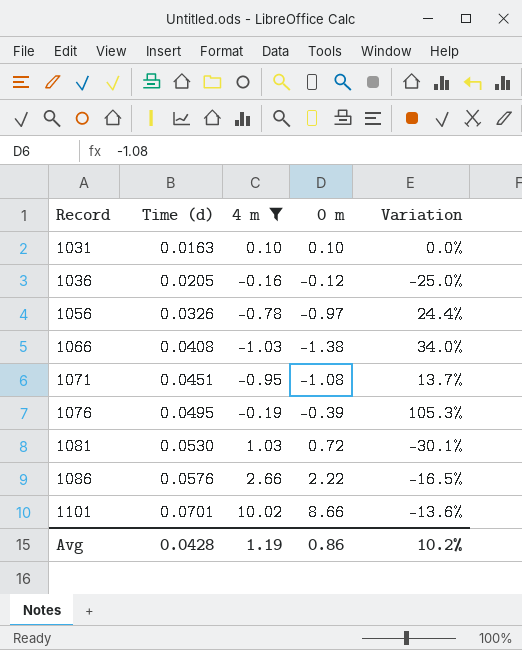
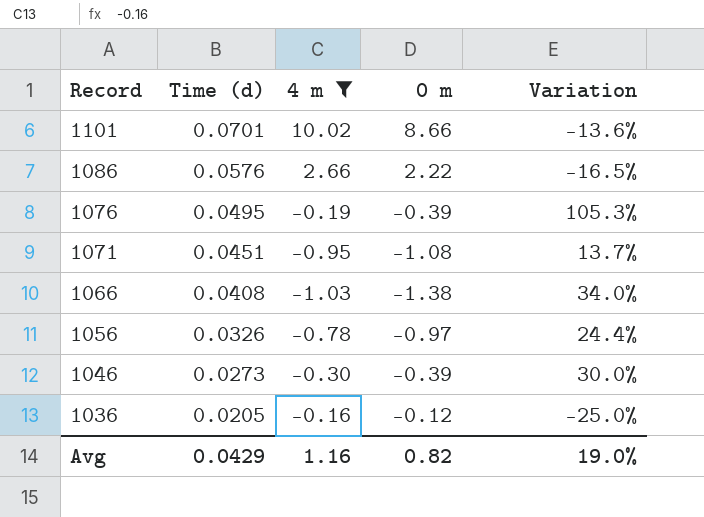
row order: Record ascending -> Record descending
row 1031: 0.0163 | 0.10 | 0.10 | 0.0% -> none
row 1081: 0.0530 | 1.03 | 0.72 | -30.1% -> none
row 1046: none -> 0.0273 | -0.30 | -0.39 | 30.0%
Avg | Time (d): 0.0428 -> 0.0429
Avg | 4 m: 1.19 -> 1.16
Avg | 0 m: 0.86 -> 0.82
Avg | Variation: 10.2% -> 19.0%

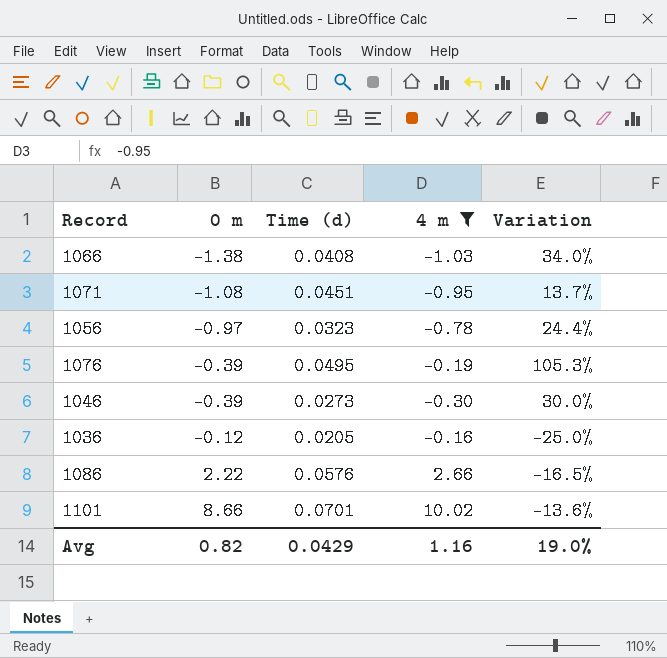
row order: Record descending -> 0 m ascending
column 0 m | position: 4 -> 2
1056 | Time (d): 0.0326 -> 0.0323

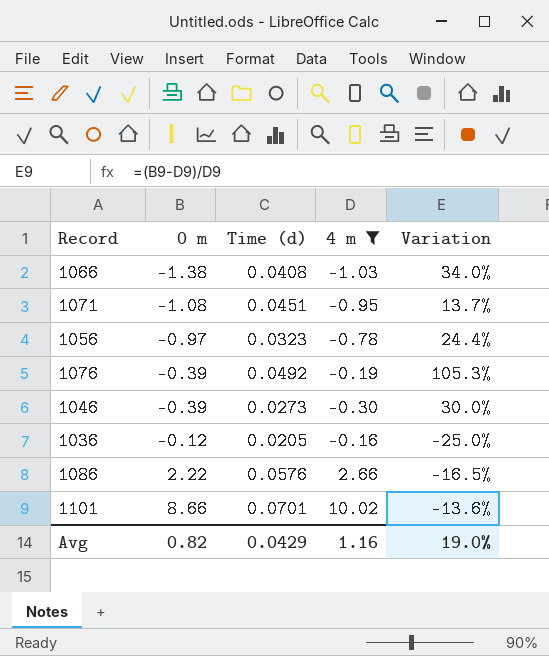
1076 | Time (d): 0.0495 -> 0.0492

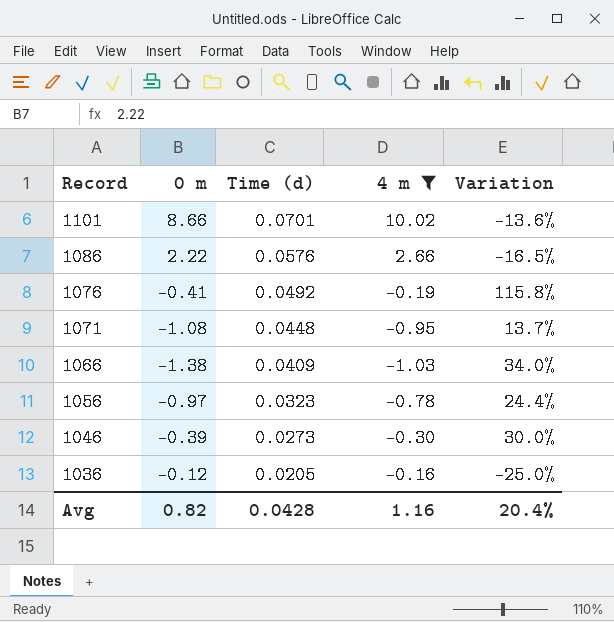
row order: 0 m ascending -> Record descending
1076 | 0 m: -0.39 -> -0.41
1076 | Variation: 105.3% -> 115.8%
1071 | Time (d): 0.0451 -> 0.0448
1066 | Time (d): 0.0408 -> 0.0409
Avg | Time (d): 0.0429 -> 0.0428
Avg | Variation: 19.0% -> 20.4%

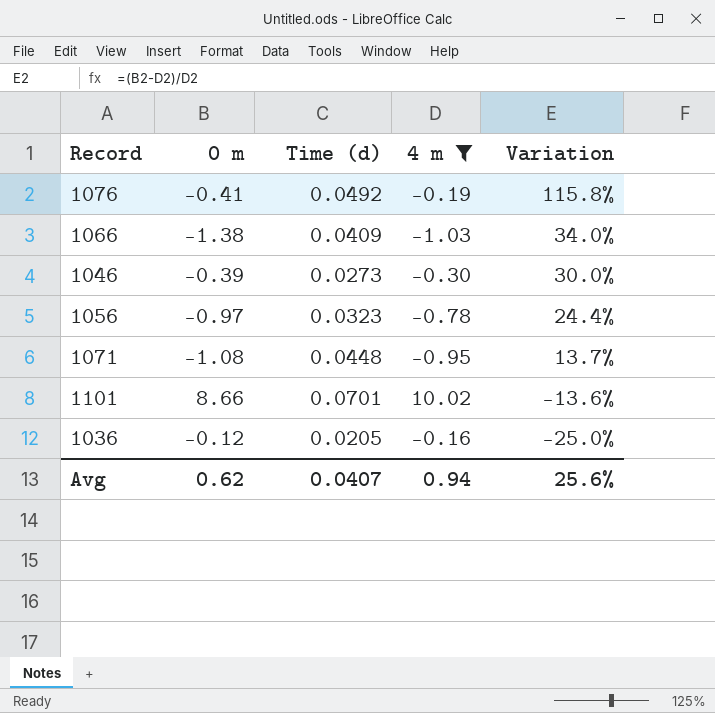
row order: Record descending -> Variation descending
row 1086: 2.22 | 0.0576 | 2.66 | -16.5% -> none
Avg | 0 m: 0.82 -> 0.62
Avg | Time (d): 0.0428 -> 0.0407
Avg | 4 m: 1.16 -> 0.94
Avg | Variation: 20.4% -> 25.6%

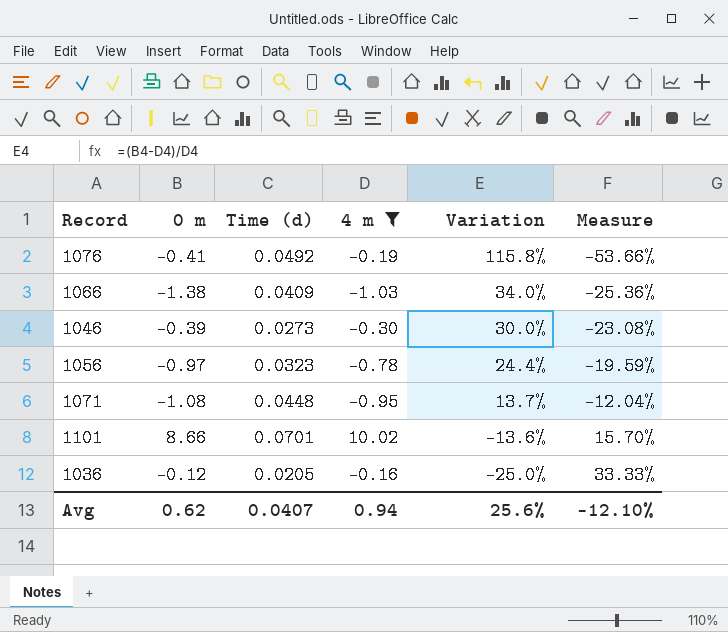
column Measure | formula: none -> ([4 m] - [0 m]) / [0 m]

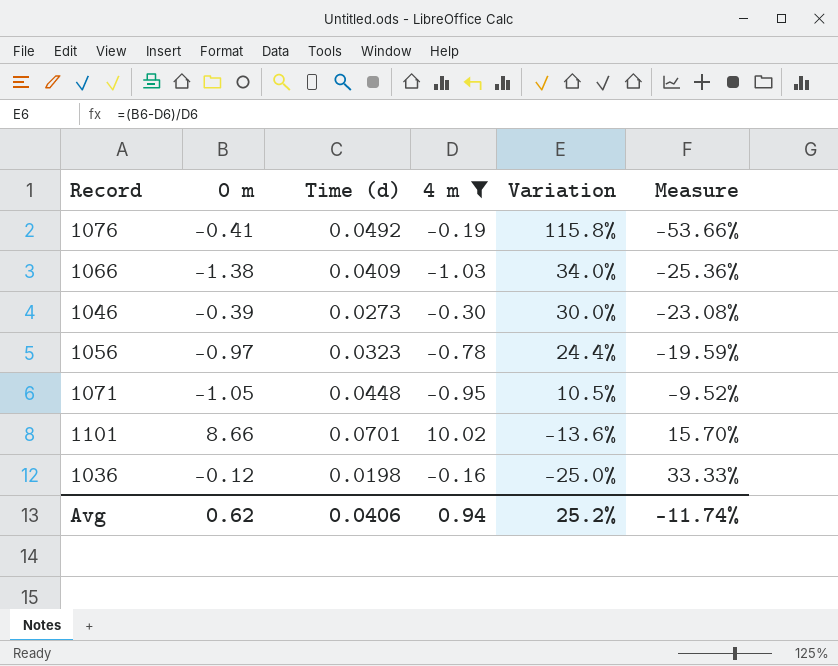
1071 | 0 m: -1.08 -> -1.05
1071 | Variation: 13.7% -> 10.5%
1071 | Measure: -12.04% -> -9.52%
1036 | Time (d): 0.0205 -> 0.0198
Avg | Time (d): 0.0407 -> 0.0406
Avg | Variation: 25.6% -> 25.2%
Avg | Measure: -12.10% -> -11.74%

